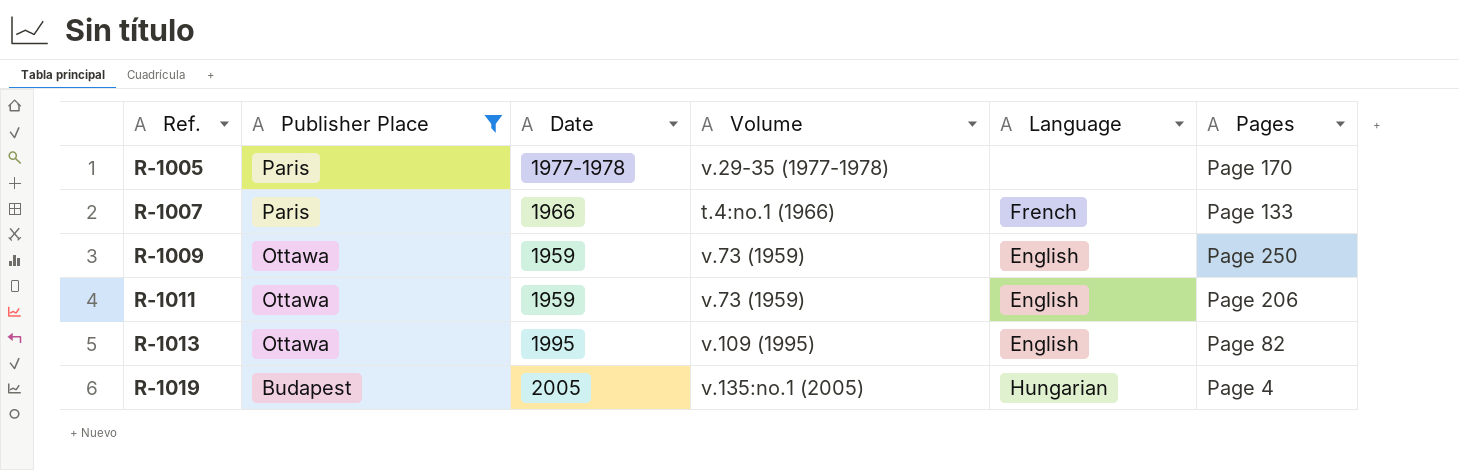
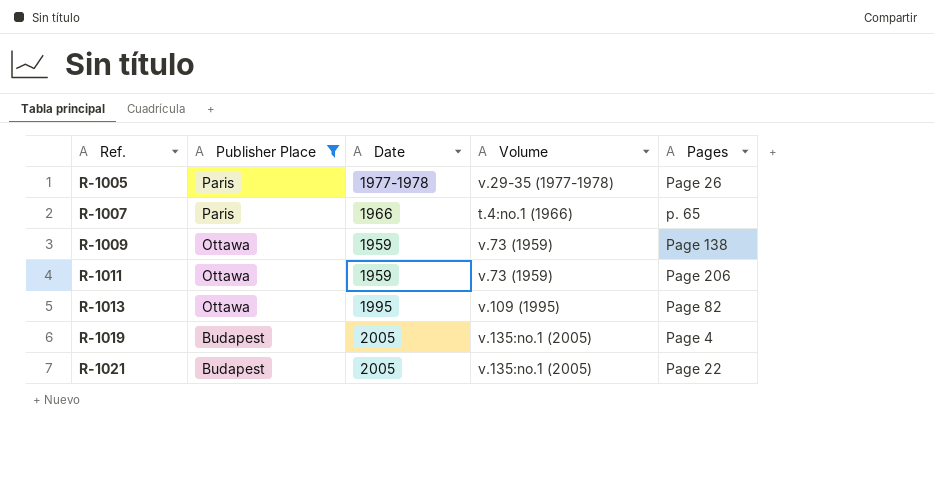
column Language | position: 5 -> none
R-1005 | Pages: Page 170 -> Page 26
R-1007 | Pages: Page 133 -> p. 65
R-1009 | Pages: Page 250 -> Page 138
row R-1021: none -> Budapest | 2005 | v.135:no.1 (2005) | Page 22

